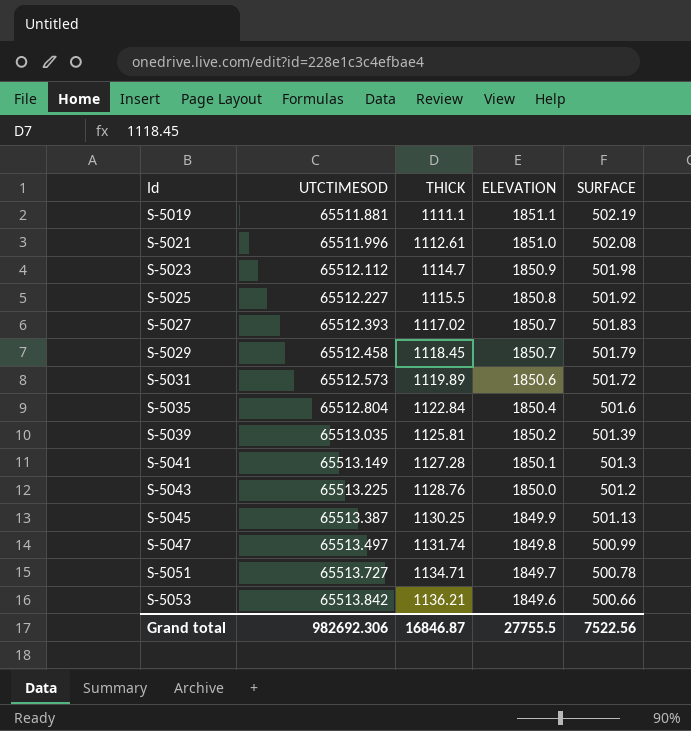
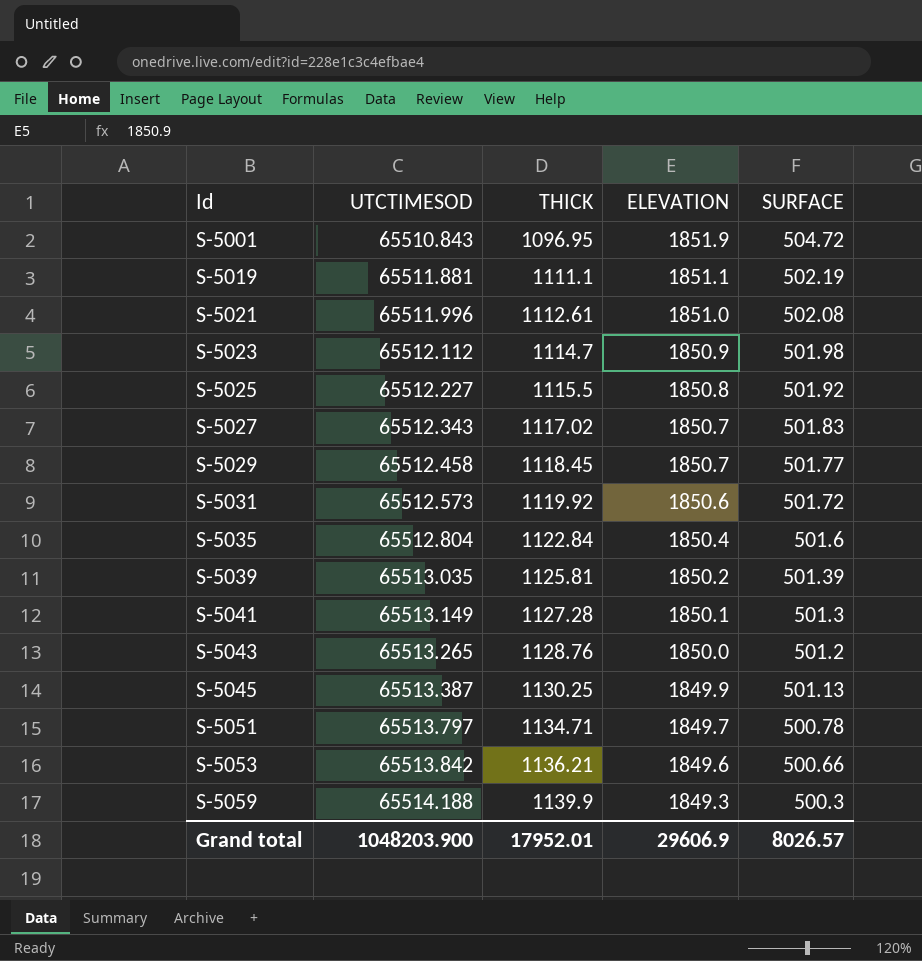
row S-5047: 65513.497 | 1131.74 | 1849.8 | 500.99 -> none
row S-5001: none -> 65510.843 | 1096.95 | 1851.9 | 504.72
S-5027 | UTCTIMESOD: 65512.393 -> 65512.343
S-5029 | SURFACE: 501.79 -> 501.77
S-5031 | THICK: 1119.89 -> 1119.92
S-5043 | UTCTIMESOD: 65513.225 -> 65513.265
S-5051 | UTCTIMESOD: 65513.727 -> 65513.797
row S-5059: none -> 65514.188 | 1139.9 | 1849.3 | 500.3
Grand total | UTCTIMESOD: 982692.306 -> 1048203.900
Grand total | THICK: 16846.87 -> 17952.01
Grand total | ELEVATION: 27755.5 -> 29606.9
Grand total | SURFACE: 7522.56 -> 8026.57

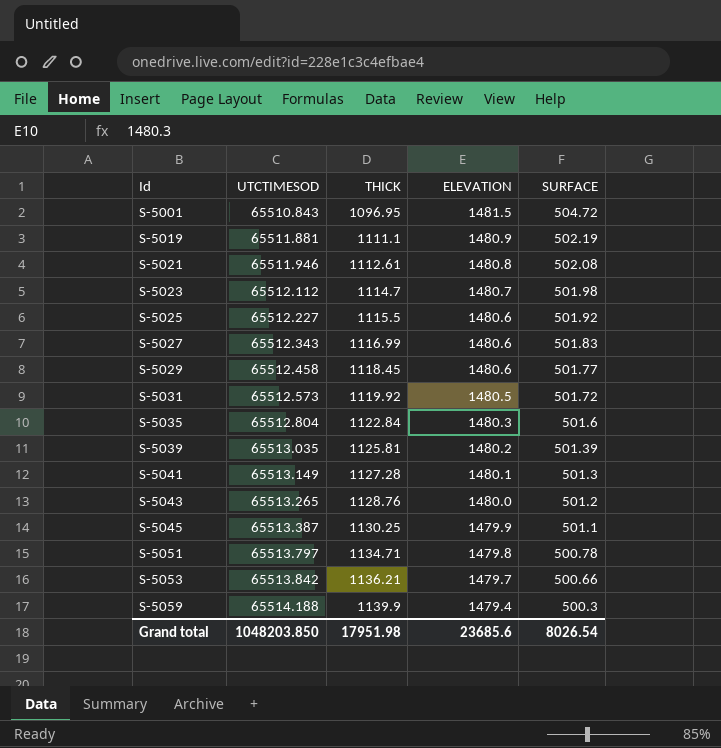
S-5001 | ELEVATION: 1851.9 -> 1481.5
S-5019 | ELEVATION: 1851.1 -> 1480.9
S-5021 | UTCTIMESOD: 65511.996 -> 65511.946
S-5021 | ELEVATION: 1851.0 -> 1480.8
S-5023 | ELEVATION: 1850.9 -> 1480.7
S-5025 | ELEVATION: 1850.8 -> 1480.6
S-5027 | THICK: 1117.02 -> 1116.99
S-5027 | ELEVATION: 1850.7 -> 1480.6
S-5029 | ELEVATION: 1850.7 -> 1480.6
S-5031 | ELEVATION: 1850.6 -> 1480.5
S-5035 | ELEVATION: 1850.4 -> 1480.3
S-5039 | ELEVATION: 1850.2 -> 1480.2
S-5041 | ELEVATION: 1850.1 -> 1480.1
S-5043 | ELEVATION: 1850.0 -> 1480.0
S-5045 | ELEVATION: 1849.9 -> 1479.9
S-5045 | SURFACE: 501.13 -> 501.1
S-5051 | ELEVATION: 1849.7 -> 1479.8
S-5053 | ELEVATION: 1849.6 -> 1479.7
S-5059 | ELEVATION: 1849.3 -> 1479.4
Grand total | UTCTIMESOD: 1048203.900 -> 1048203.850
Grand total | THICK: 17952.01 -> 17951.98
Grand total | ELEVATION: 29606.9 -> 23685.6
Grand total | SURFACE: 8026.57 -> 8026.54

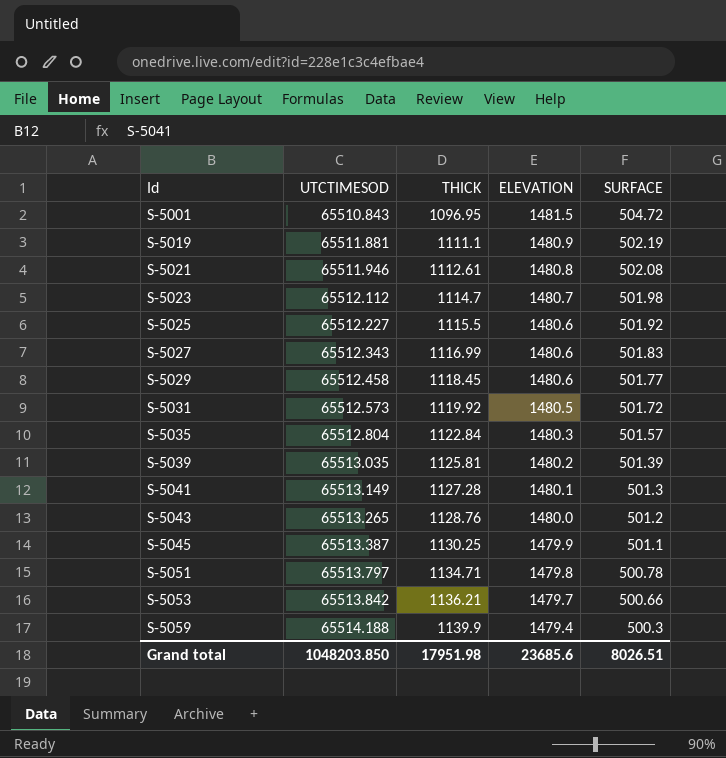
S-5035 | SURFACE: 501.6 -> 501.57
Grand total | SURFACE: 8026.54 -> 8026.51

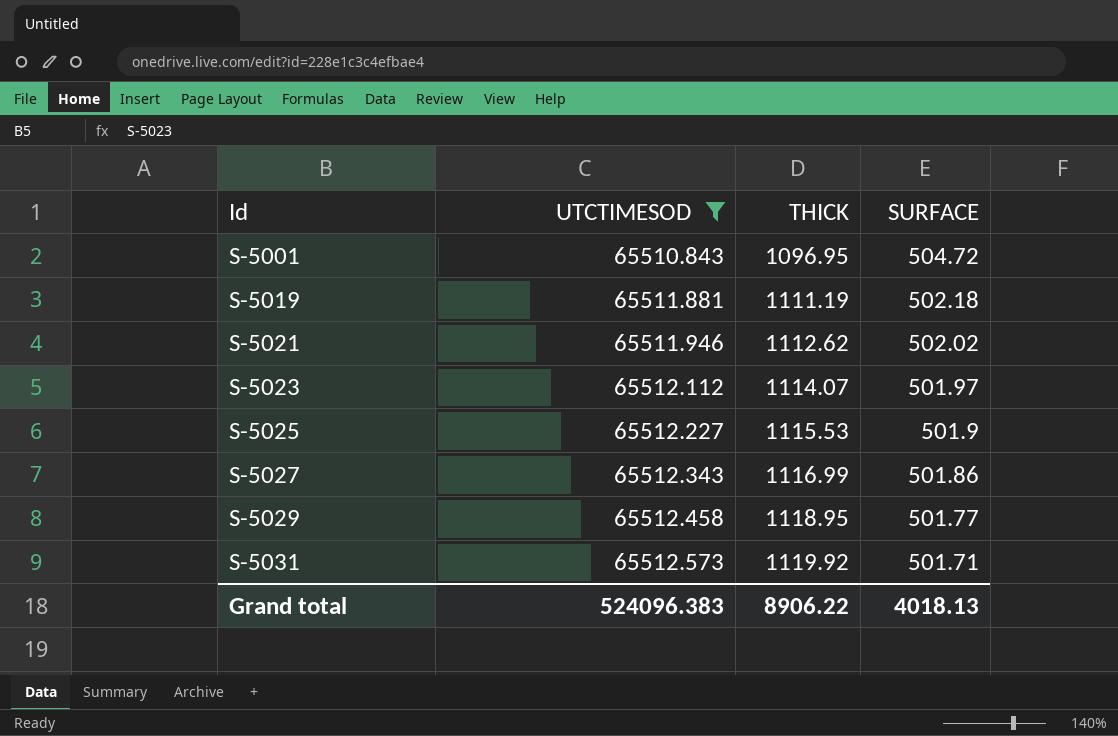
filter: none -> UTCTIMESOD <= 65512.573
column ELEVATION | position: 4 -> none
S-5019 | THICK: 1111.1 -> 1111.19
S-5019 | SURFACE: 502.19 -> 502.18
S-5021 | THICK: 1112.61 -> 1112.62
S-5021 | SURFACE: 502.08 -> 502.02
S-5023 | THICK: 1114.7 -> 1114.07
S-5023 | SURFACE: 501.98 -> 501.97
S-5025 | THICK: 1115.5 -> 1115.53
S-5025 | SURFACE: 501.92 -> 501.9
S-5027 | SURFACE: 501.83 -> 501.86
S-5029 | THICK: 1118.45 -> 1118.95
S-5031 | SURFACE: 501.72 -> 501.71
Grand total | UTCTIMESOD: 1048203.850 -> 524096.383
Grand total | THICK: 17951.98 -> 8906.22
Grand total | SURFACE: 8026.51 -> 4018.13

